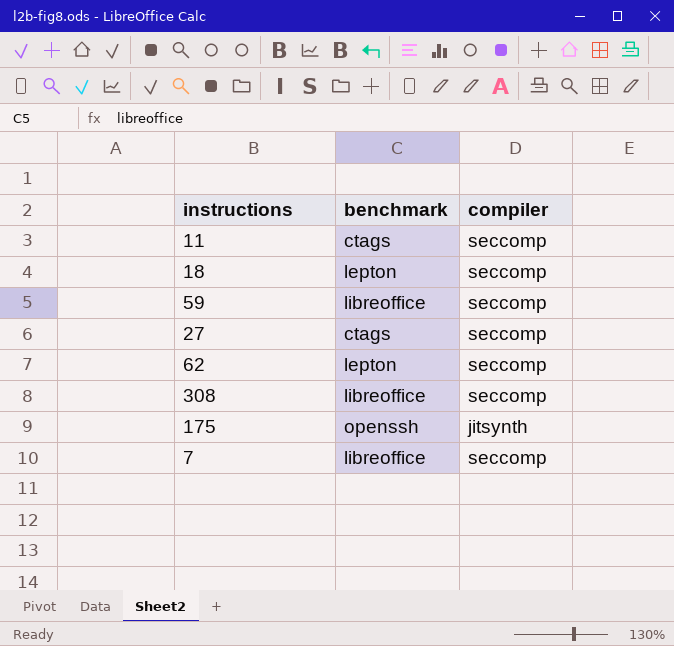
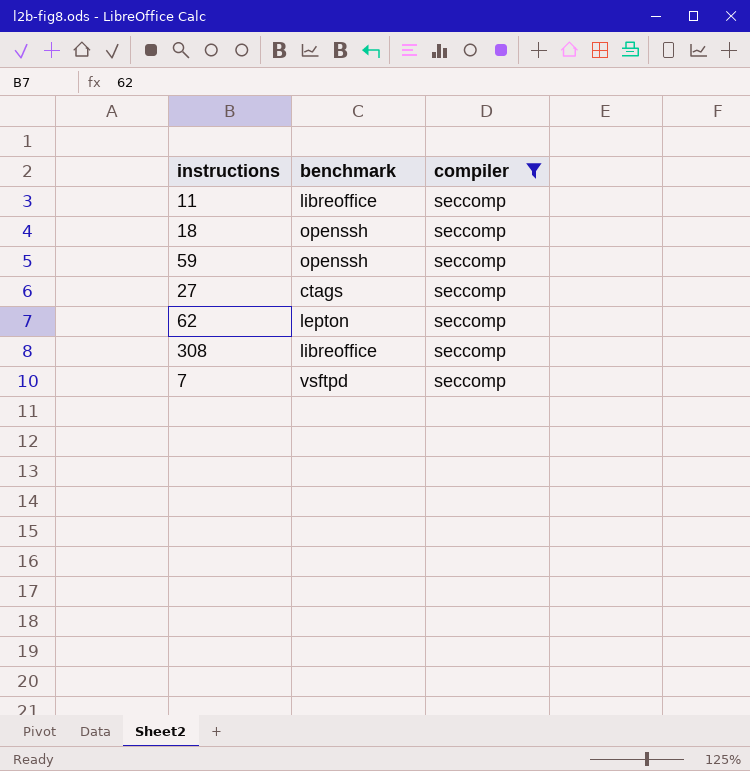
filter: none -> compiler = seccomp
11 | benchmark: ctags -> libreoffice
18 | benchmark: lepton -> openssh
59 | benchmark: libreoffice -> openssh
7 | benchmark: libreoffice -> vsftpd

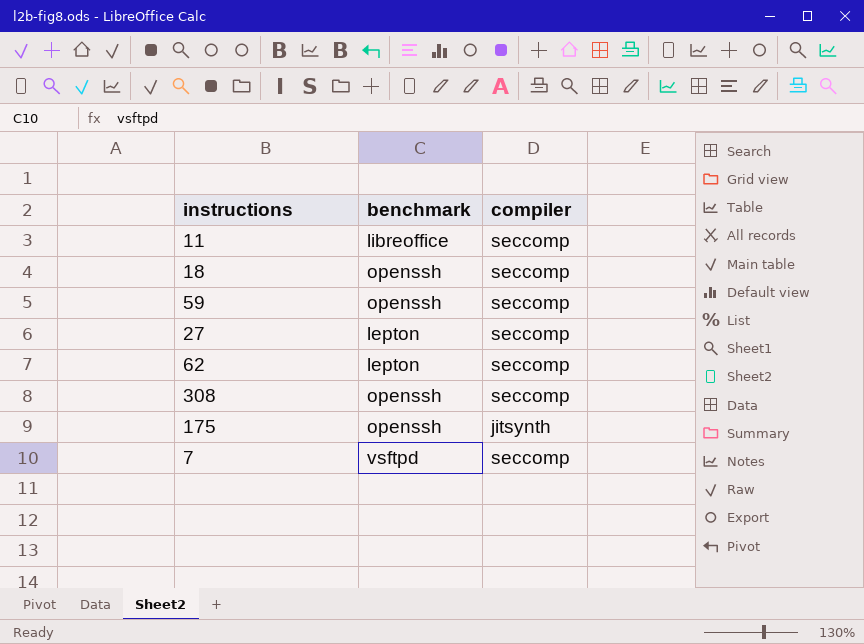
filter: compiler = seccomp -> none
27 | benchmark: ctags -> lepton
308 | benchmark: libreoffice -> openssh

